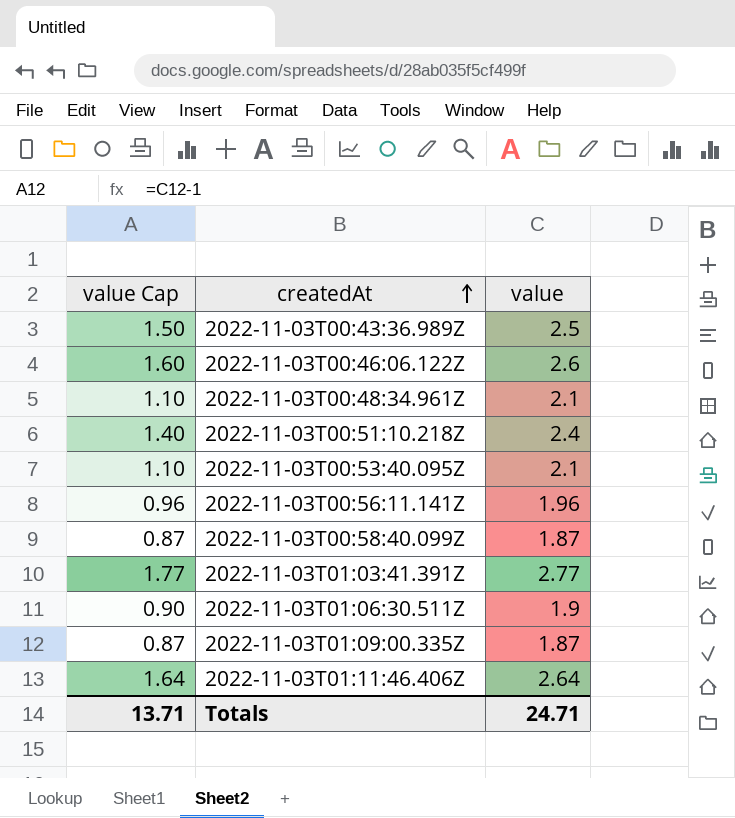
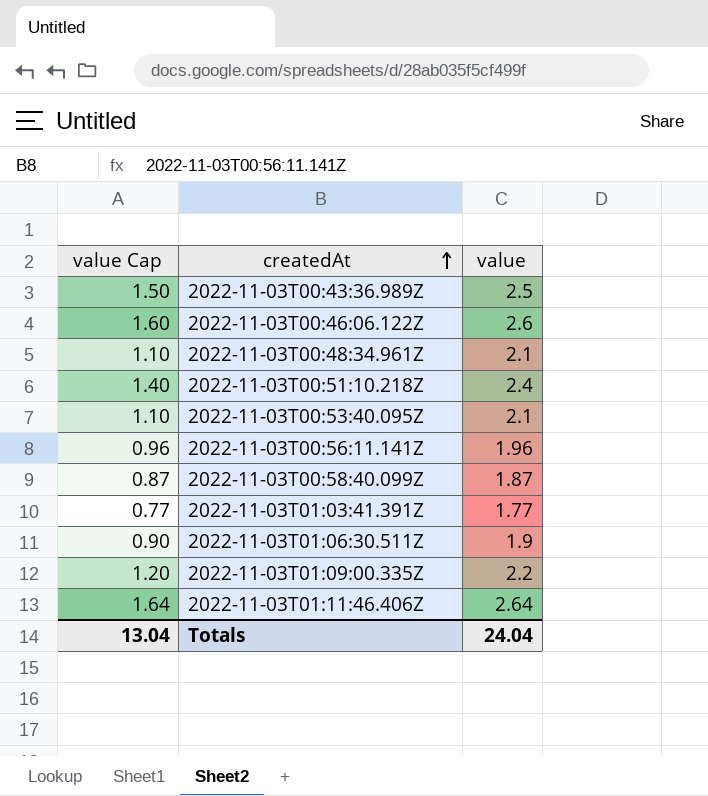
2022-11-03T01:03:41.391Z | value Cap: 1.77 -> 0.77
2022-11-03T01:03:41.391Z | value: 2.77 -> 1.77
2022-11-03T01:09:00.335Z | value Cap: 0.87 -> 1.20
2022-11-03T01:09:00.335Z | value: 1.87 -> 2.2
Totals | value Cap: 13.71 -> 13.04
Totals | value: 24.71 -> 24.04

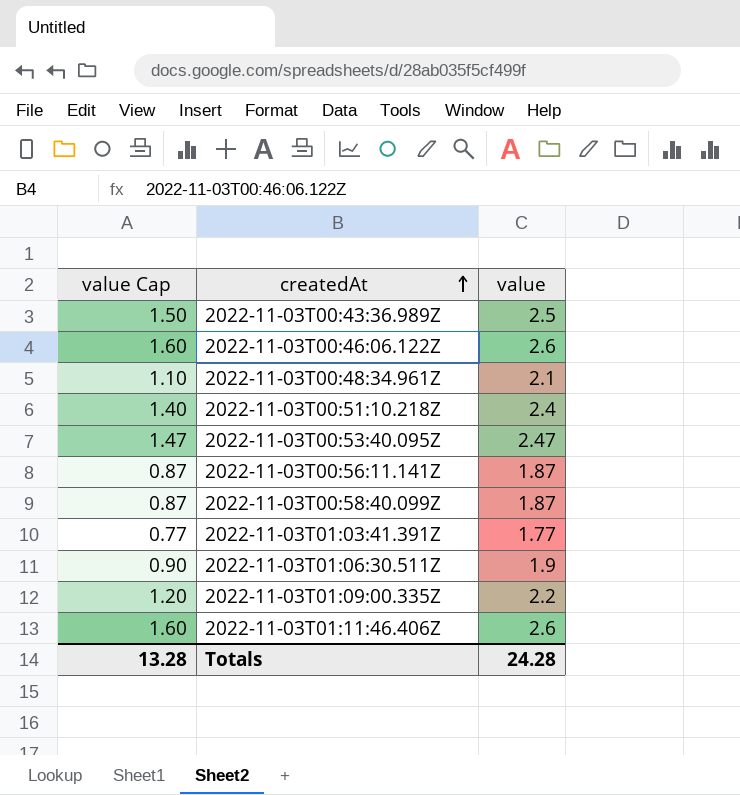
2022-11-03T00:53:40.095Z | value Cap: 1.10 -> 1.47
2022-11-03T00:53:40.095Z | value: 2.1 -> 2.47
2022-11-03T00:56:11.141Z | value Cap: 0.96 -> 0.87
2022-11-03T00:56:11.141Z | value: 1.96 -> 1.87
2022-11-03T01:11:46.406Z | value Cap: 1.64 -> 1.60
2022-11-03T01:11:46.406Z | value: 2.64 -> 2.6
Totals | value Cap: 13.04 -> 13.28
Totals | value: 24.04 -> 24.28

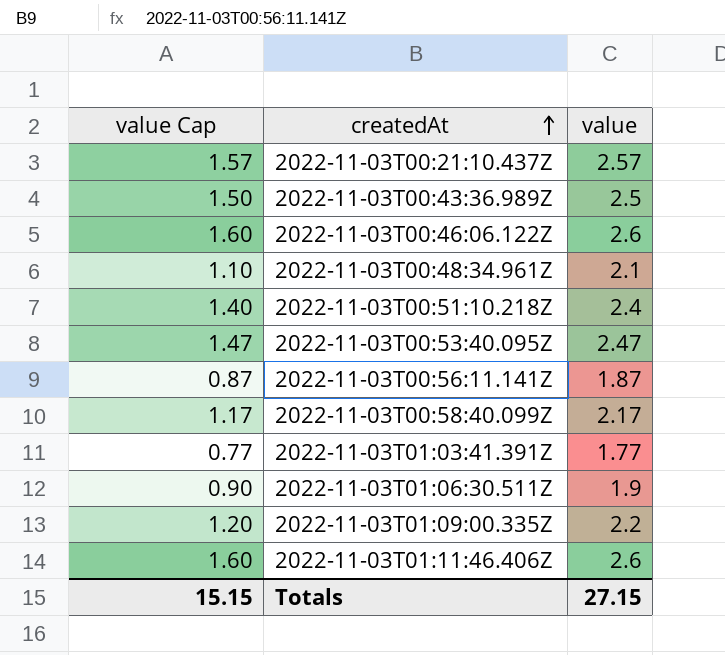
row 2022-11-03T00:21:10.437Z: none -> 1.57 | 2.57
2022-11-03T00:58:40.099Z | value Cap: 0.87 -> 1.17
2022-11-03T00:58:40.099Z | value: 1.87 -> 2.17
Totals | value Cap: 13.28 -> 15.15
Totals | value: 24.28 -> 27.15

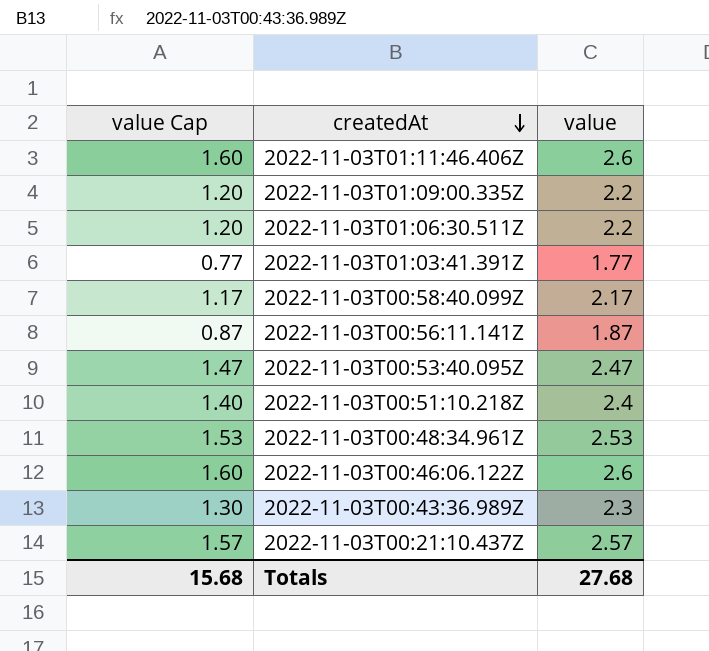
row order: createdAt ascending -> createdAt descending
2022-11-03T01:06:30.511Z | value Cap: 0.90 -> 1.20
2022-11-03T01:06:30.511Z | value: 1.9 -> 2.2
2022-11-03T00:48:34.961Z | value Cap: 1.10 -> 1.53
2022-11-03T00:48:34.961Z | value: 2.1 -> 2.53
2022-11-03T00:43:36.989Z | value Cap: 1.50 -> 1.30
2022-11-03T00:43:36.989Z | value: 2.5 -> 2.3
Totals | value Cap: 15.15 -> 15.68
Totals | value: 27.15 -> 27.68

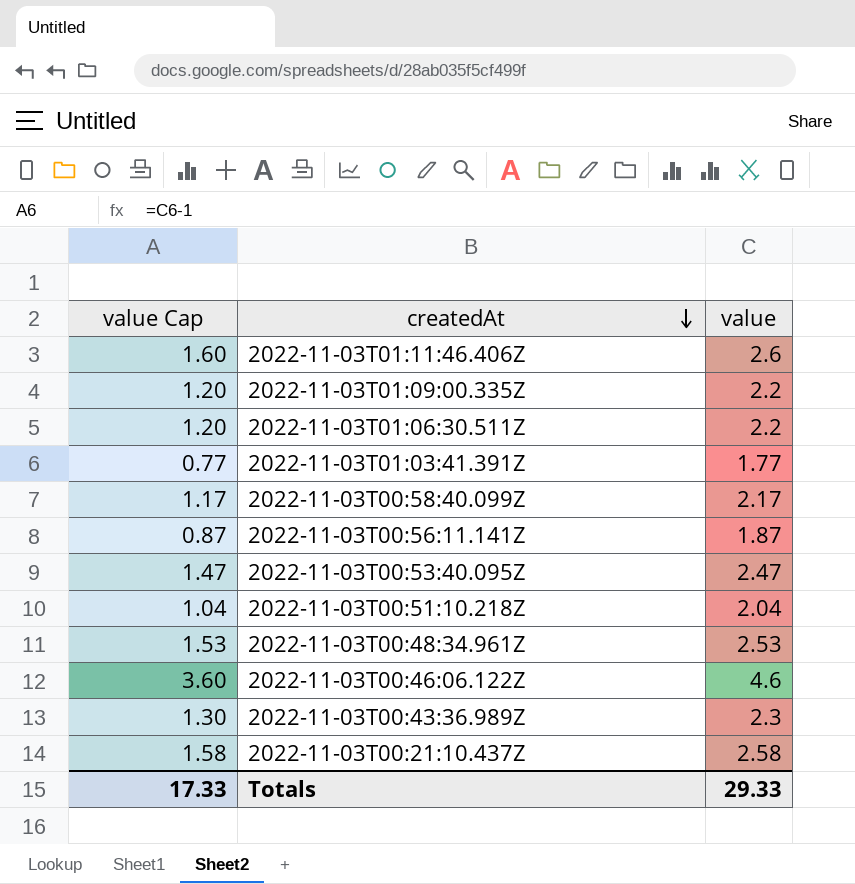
2022-11-03T00:51:10.218Z | value Cap: 1.40 -> 1.04
2022-11-03T00:51:10.218Z | value: 2.4 -> 2.04
2022-11-03T00:46:06.122Z | value Cap: 1.60 -> 3.60
2022-11-03T00:46:06.122Z | value: 2.6 -> 4.6
2022-11-03T00:21:10.437Z | value Cap: 1.57 -> 1.58
2022-11-03T00:21:10.437Z | value: 2.57 -> 2.58
Totals | value Cap: 15.68 -> 17.33
Totals | value: 27.68 -> 29.33

